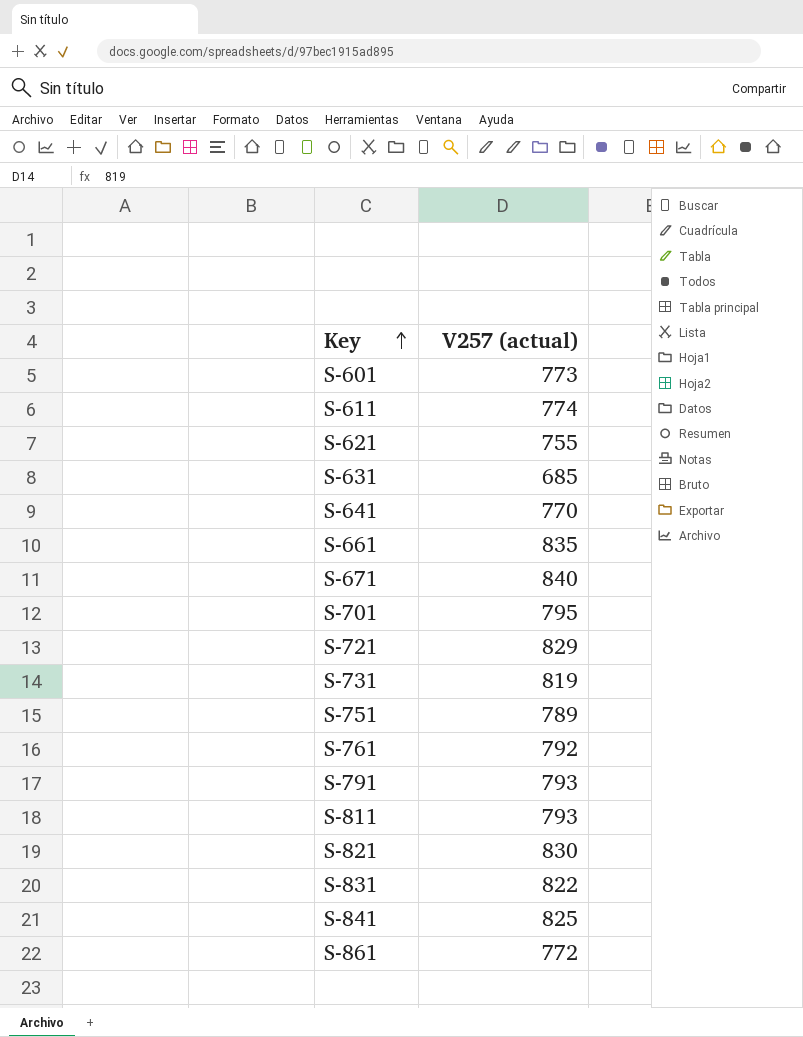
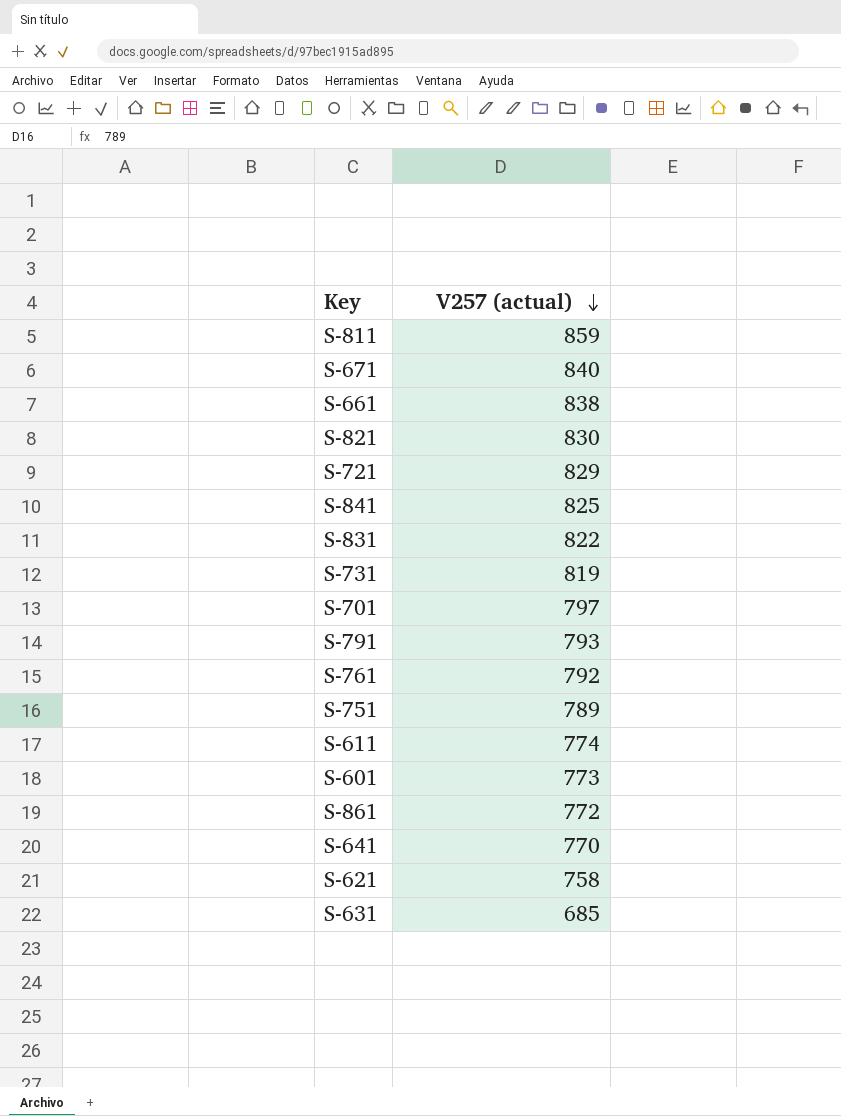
row order: Key ascending -> V257 (actual) descending
S-811 | V257 (actual): 793 -> 859
S-661 | V257 (actual): 835 -> 838
S-701 | V257 (actual): 795 -> 797
S-621 | V257 (actual): 755 -> 758

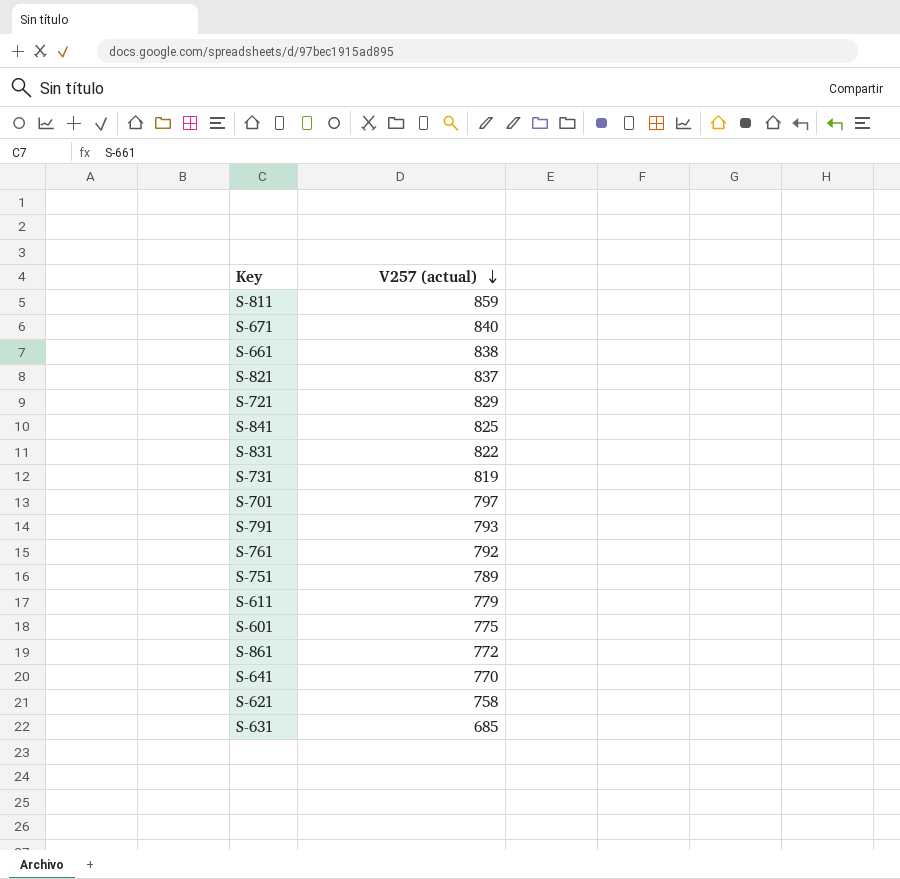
S-821 | V257 (actual): 830 -> 837
S-611 | V257 (actual): 774 -> 779
S-601 | V257 (actual): 773 -> 775

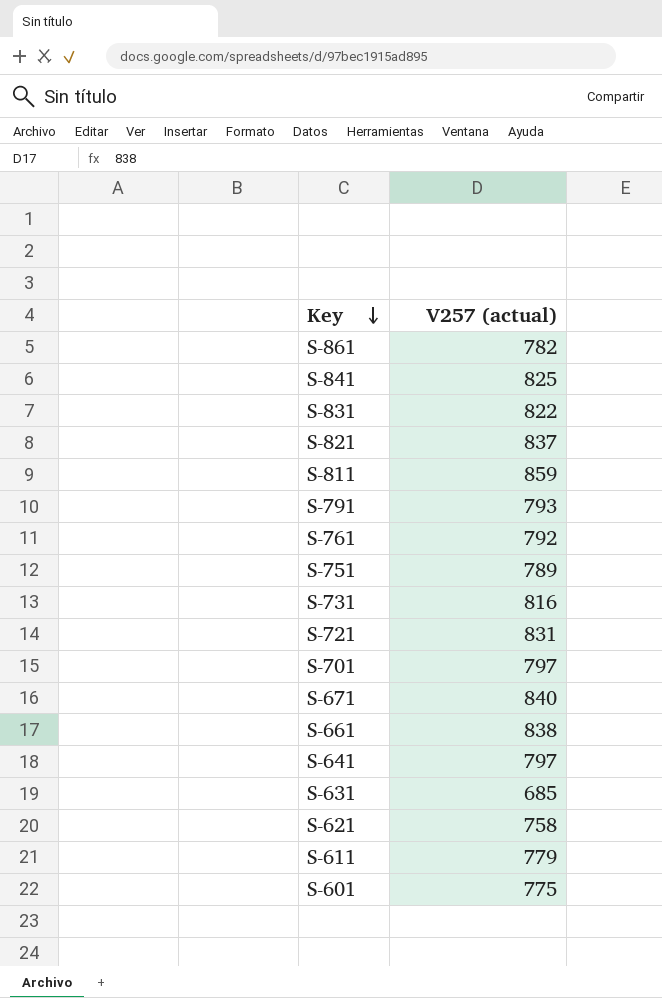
row order: V257 (actual) descending -> Key descending
S-861 | V257 (actual): 772 -> 782
S-731 | V257 (actual): 819 -> 816
S-721 | V257 (actual): 829 -> 831
S-641 | V257 (actual): 770 -> 797

